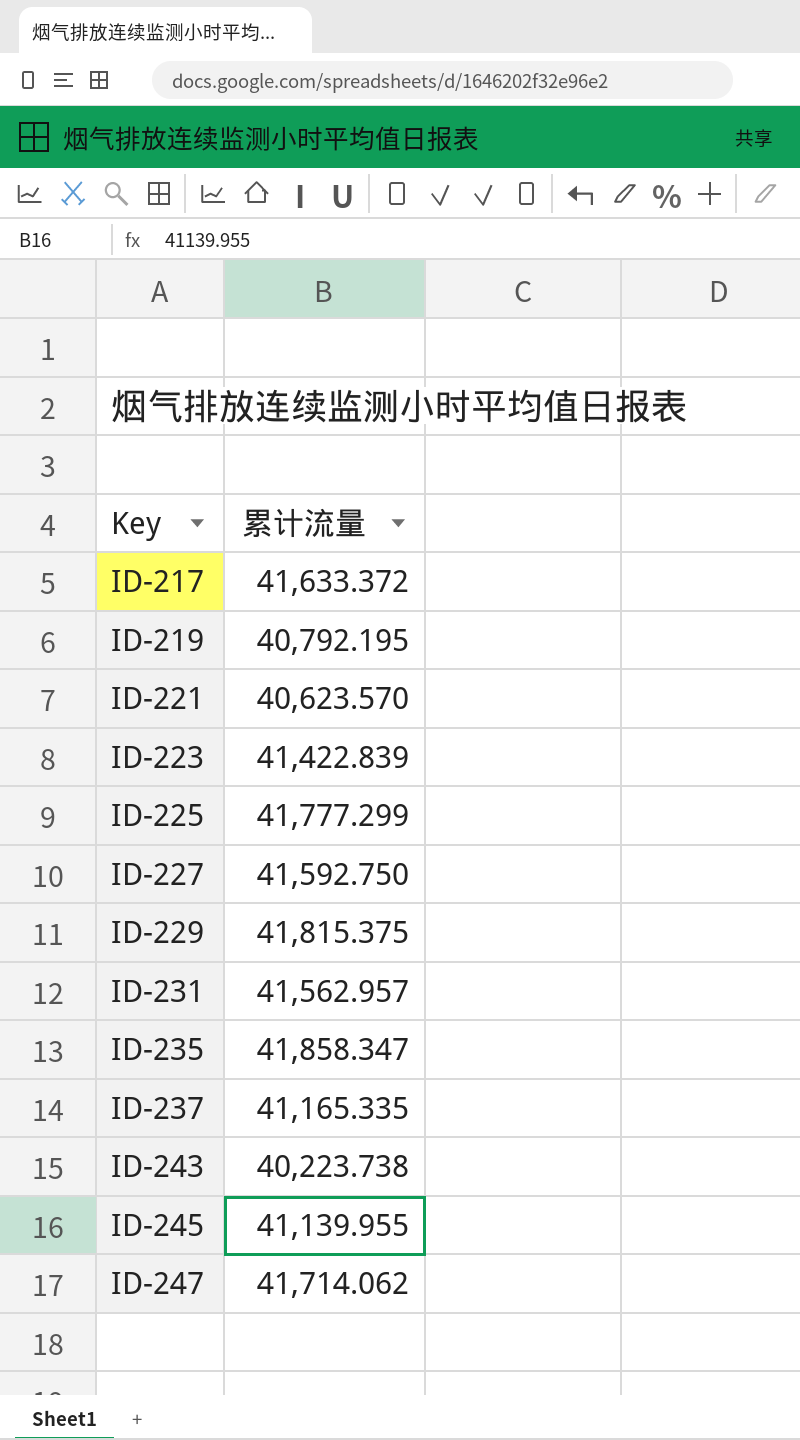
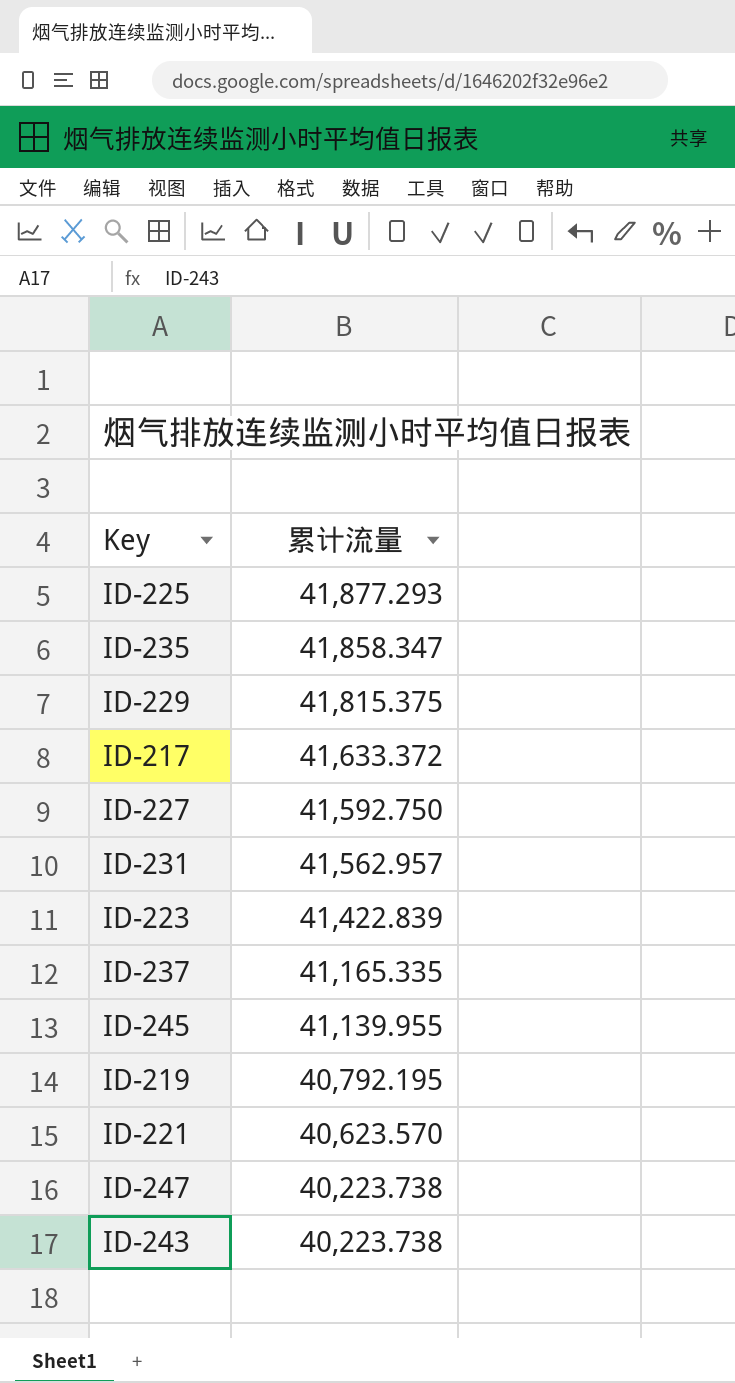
row order: Key ascending -> 累计流量 descending
ID-225 | 累计流量: 41,777.299 -> 41,877.293
ID-247 | 累计流量: 41,714.062 -> 40,223.738

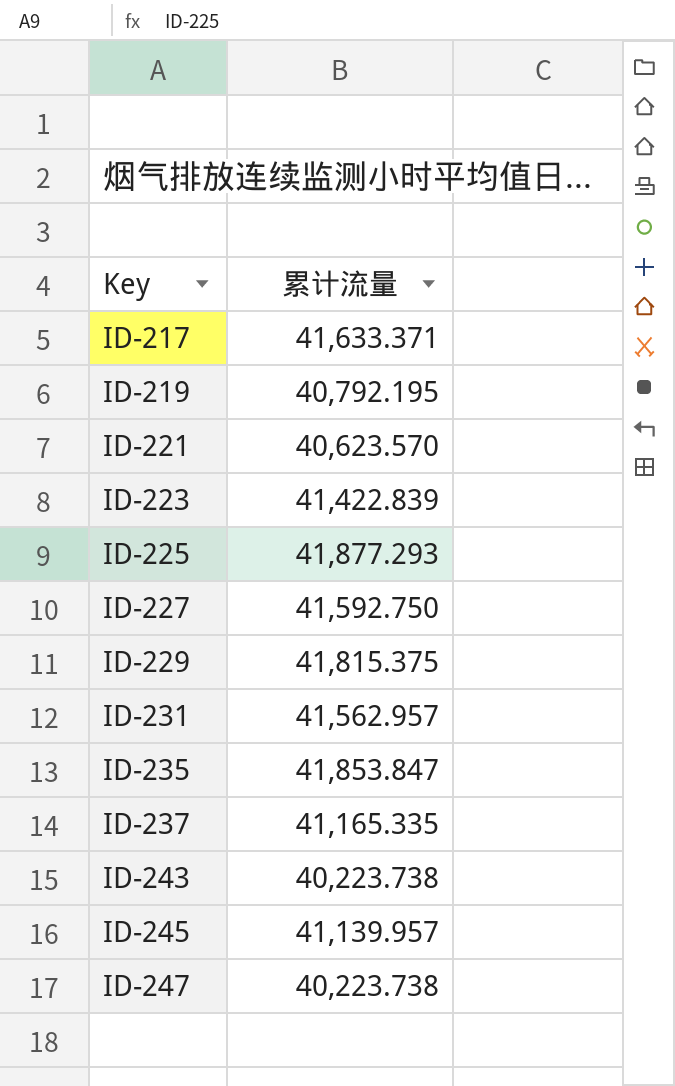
row order: 累计流量 descending -> Key ascending
ID-217 | 累计流量: 41,633.372 -> 41,633.371
ID-235 | 累计流量: 41,858.347 -> 41,853.847
ID-245 | 累计流量: 41,139.955 -> 41,139.957

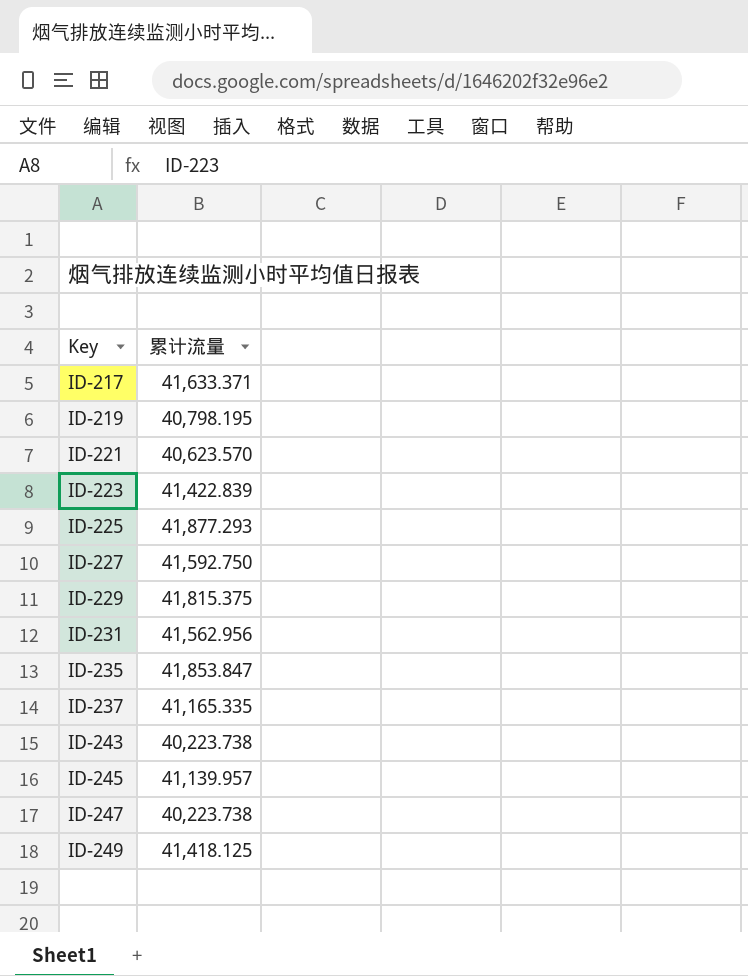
ID-219 | 累计流量: 40,792.195 -> 40,798.195
ID-231 | 累计流量: 41,562.957 -> 41,562.956
row ID-249: none -> 41,418.125

